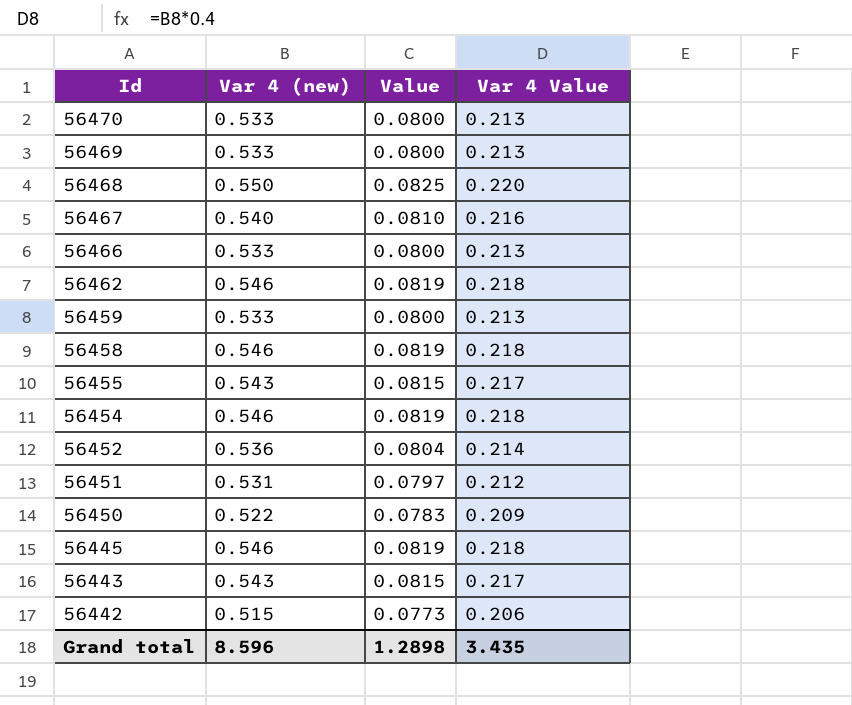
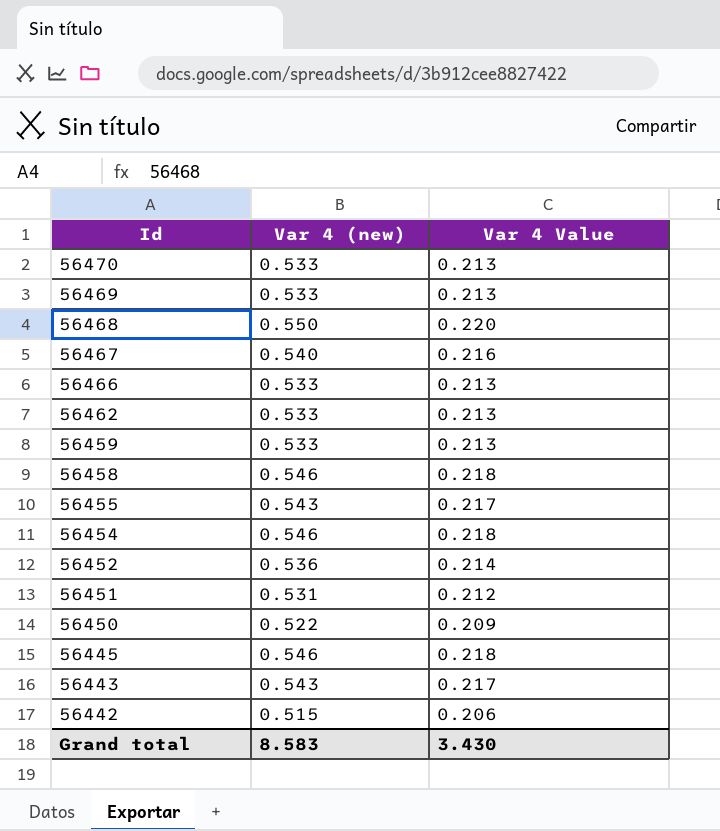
column Value | formula: [Var 4 (new)] * 0.15 -> none
56462 | Var 4 (new): 0.546 -> 0.533
56462 | Var 4 Value: 0.218 -> 0.213
Grand total | Var 4 (new): 8.596 -> 8.583
Grand total | Var 4 Value: 3.435 -> 3.430

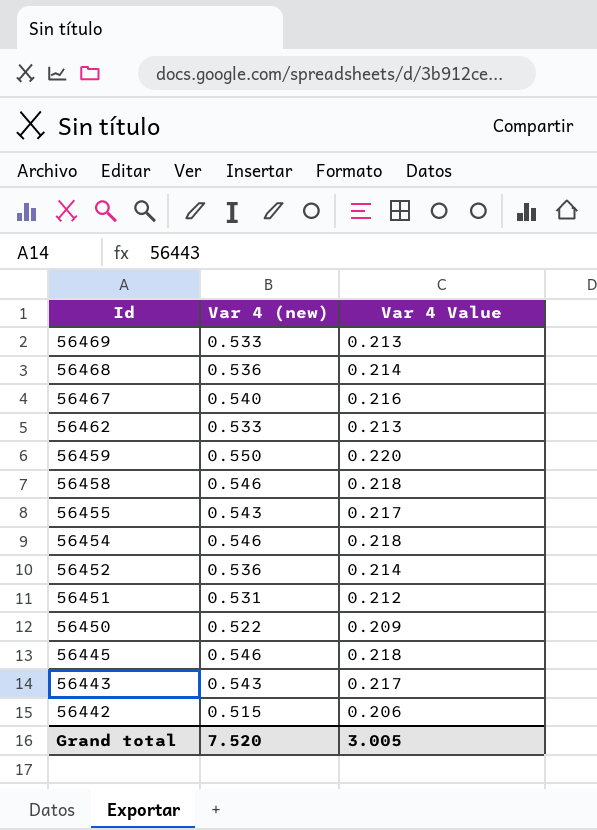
row 56470: 0.533 | 0.213 -> none
row 56466: 0.533 | 0.213 -> none
56468 | Var 4 (new): 0.550 -> 0.536
56468 | Var 4 Value: 0.220 -> 0.214
56459 | Var 4 (new): 0.533 -> 0.550
56459 | Var 4 Value: 0.213 -> 0.220
Grand total | Var 4 (new): 8.583 -> 7.520
Grand total | Var 4 Value: 3.430 -> 3.005

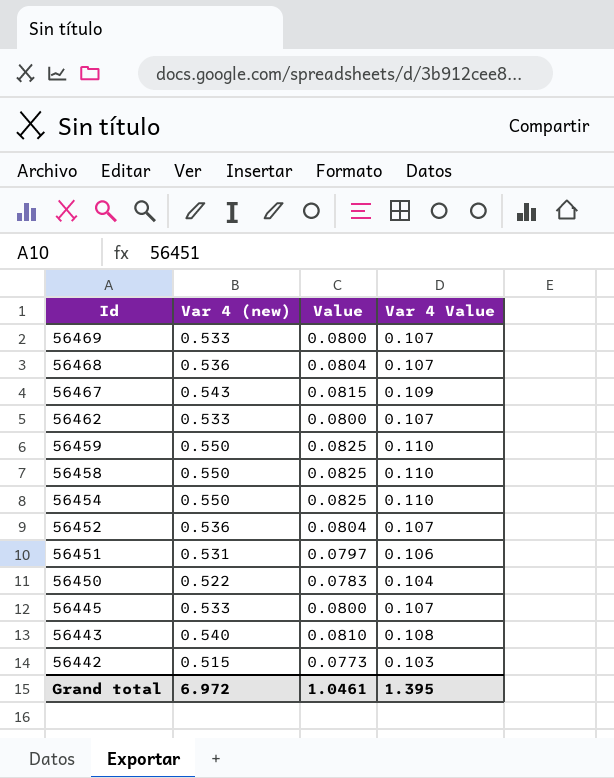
column Value | formula: none -> [Var 4 (new)] * 0.15
column Var 4 Value | formula: [Var 4 (new)] * 0.4 -> [Var 4 (new)] * 0.2
row 56455: 0.543 | 0.217 -> none
56467 | Var 4 (new): 0.540 -> 0.543
56458 | Var 4 (new): 0.546 -> 0.550
56454 | Var 4 (new): 0.546 -> 0.550
56445 | Var 4 (new): 0.546 -> 0.533
56443 | Var 4 (new): 0.543 -> 0.540
Grand total | Var 4 (new): 7.520 -> 6.972
Grand total | Var 4 Value: 3.005 -> 1.395

